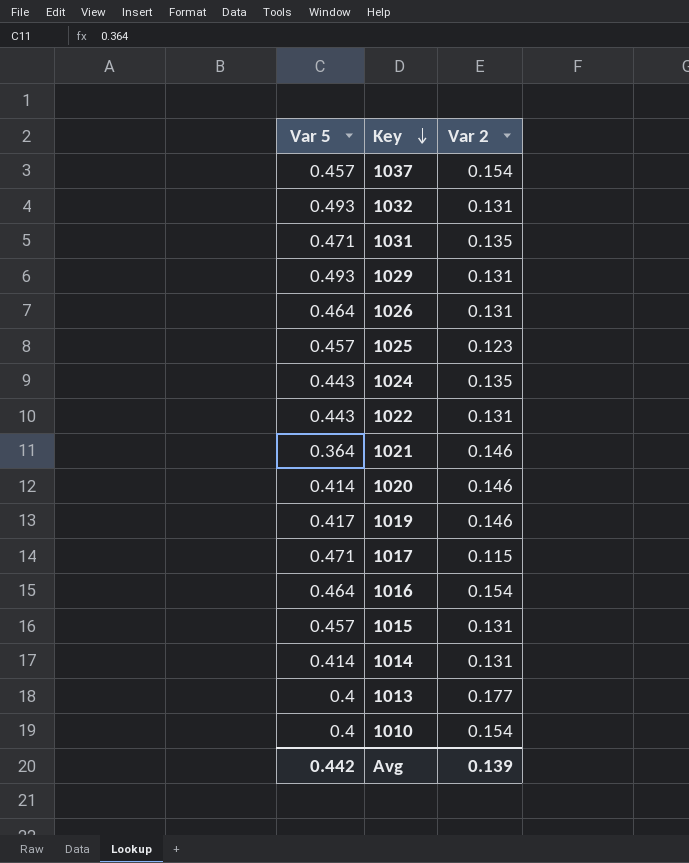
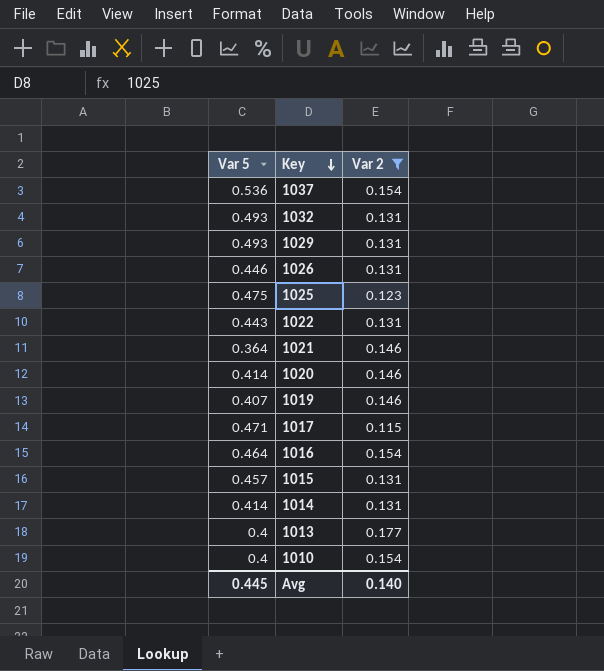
filter: none -> Var 2 != 0.135
1037 | Var 5: 0.457 -> 0.536
1026 | Var 5: 0.464 -> 0.446
1025 | Var 5: 0.457 -> 0.475
1019 | Var 5: 0.417 -> 0.407
Avg | Var 5: 0.442 -> 0.445
Avg | Var 2: 0.139 -> 0.140

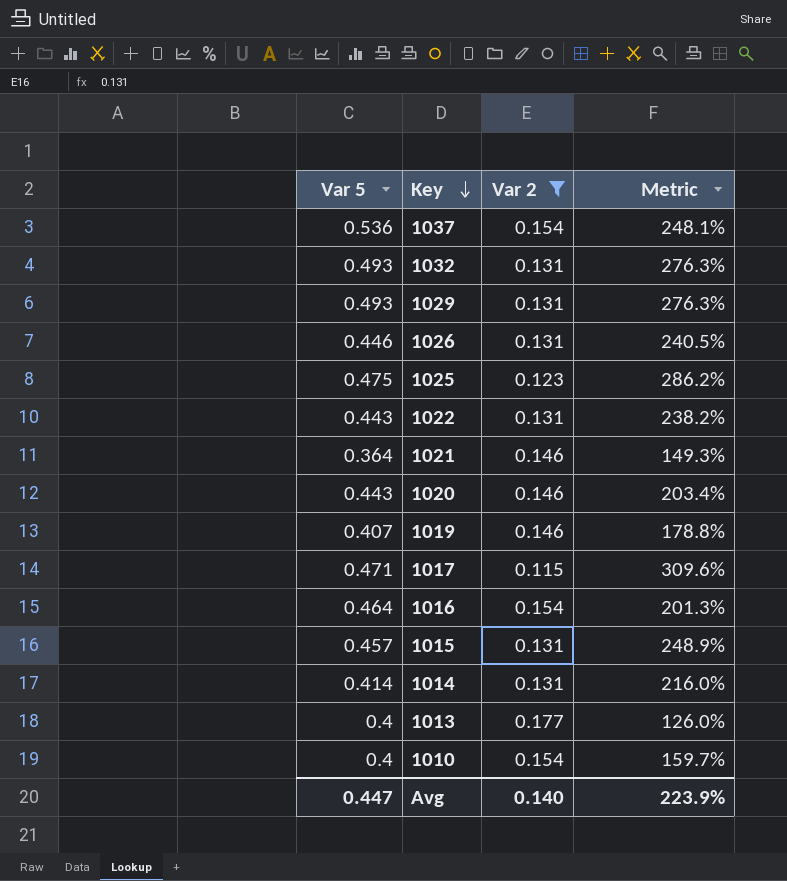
column Metric | formula: none -> ([Var 5] - [Var 2]) / [Var 2]
1020 | Var 5: 0.414 -> 0.443
Avg | Var 5: 0.445 -> 0.447

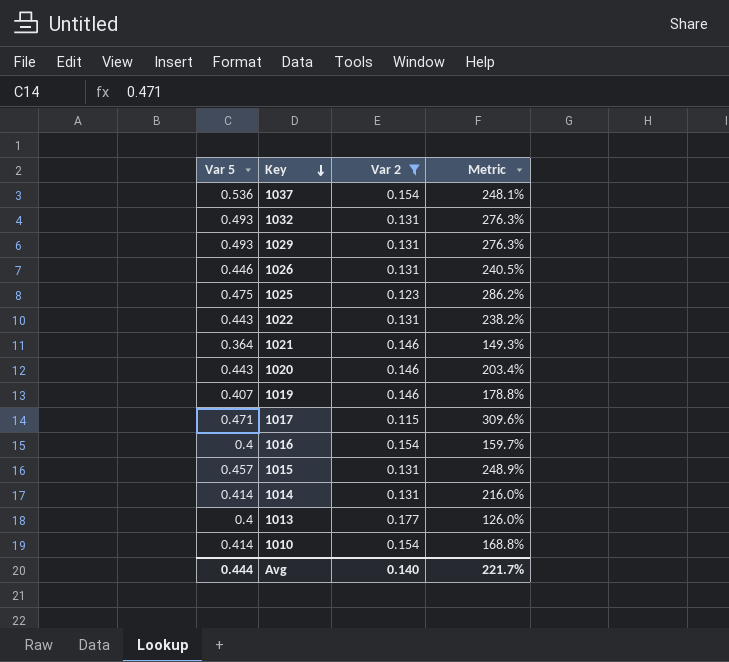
1016 | Var 5: 0.464 -> 0.4
1016 | Metric: 201.3% -> 159.7%
1010 | Var 5: 0.4 -> 0.414
1010 | Metric: 159.7% -> 168.8%
Avg | Var 5: 0.447 -> 0.444
Avg | Metric: 223.9% -> 221.7%

